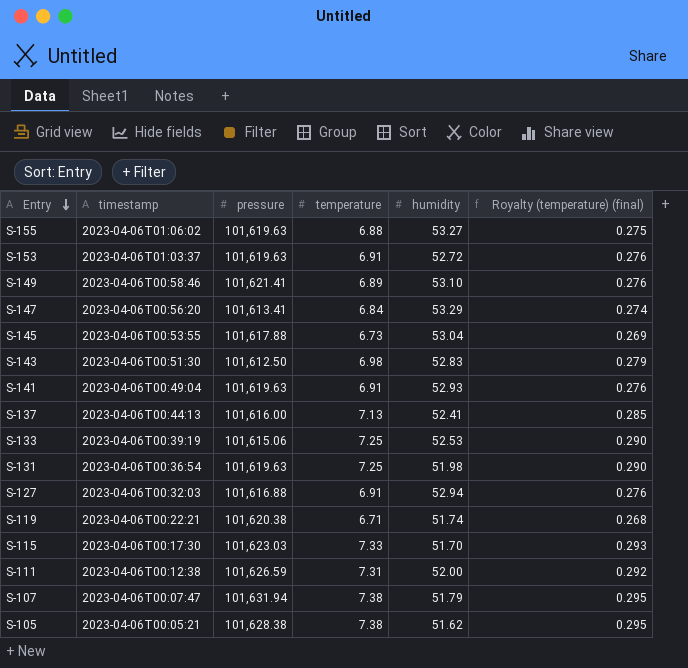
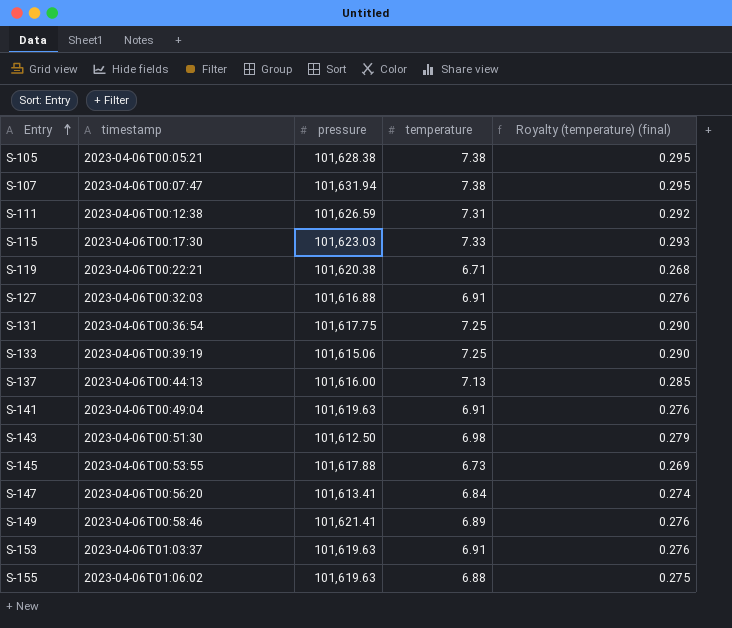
row order: Entry descending -> Entry ascending
column humidity | position: 5 -> none
S-131 | pressure: 101,619.63 -> 101,617.75

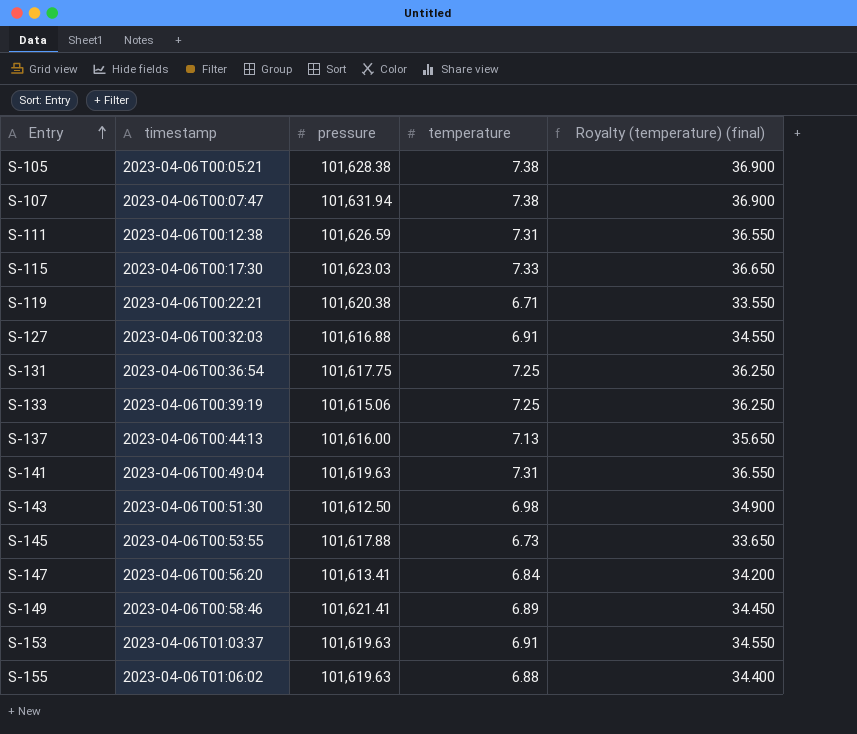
column Royalty (temperature) (final) | formula: [temperature] * 0.04 -> [temperature] * 5
S-141 | temperature: 6.91 -> 7.31

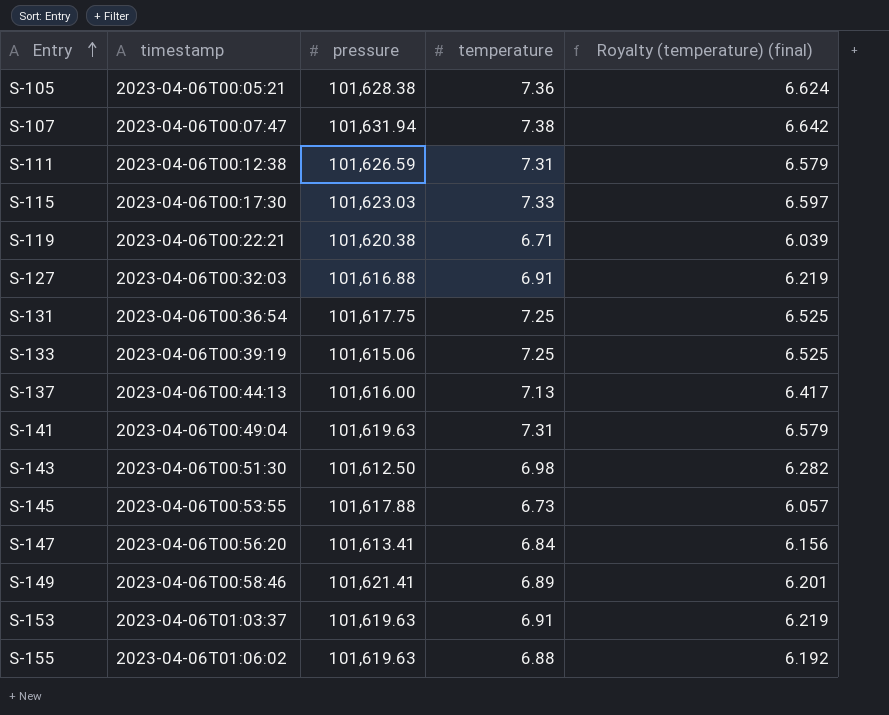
column Royalty (temperature) (final) | formula: [temperature] * 5 -> [temperature] * 0.9
S-105 | temperature: 7.38 -> 7.36

